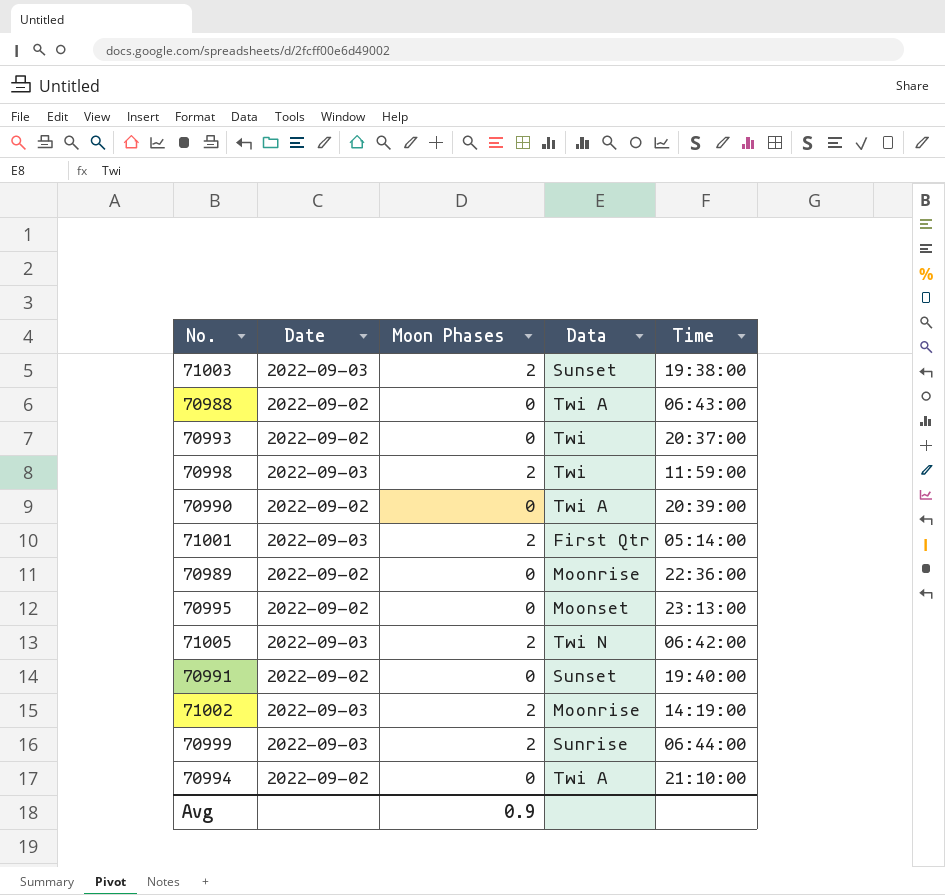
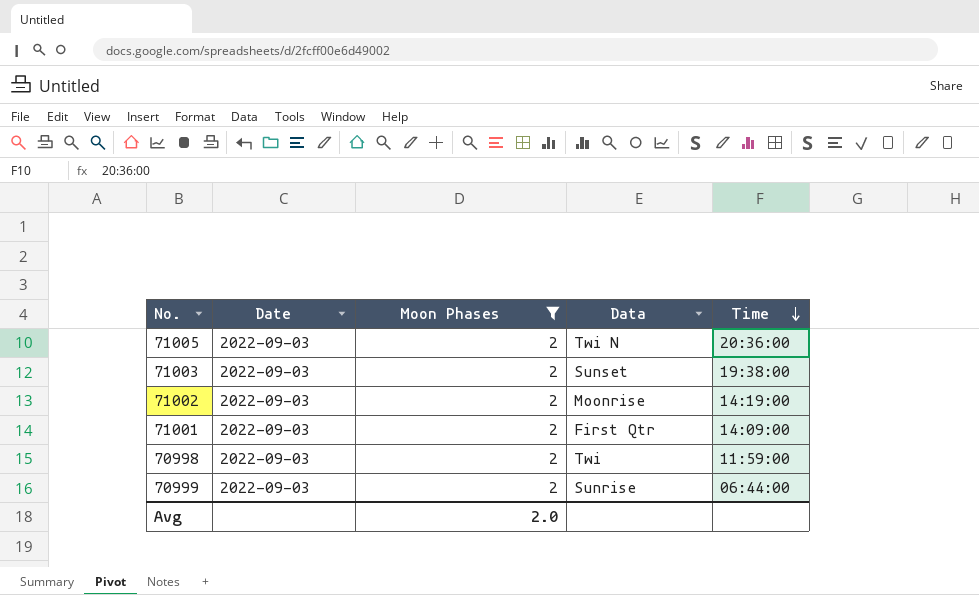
filter: none -> Moon Phases = 2
row order: none -> Time descending
71005 | Time: 06:42:00 -> 20:36:00
71001 | Time: 05:14:00 -> 14:09:00
Avg | Moon Phases: 0.9 -> 2.0

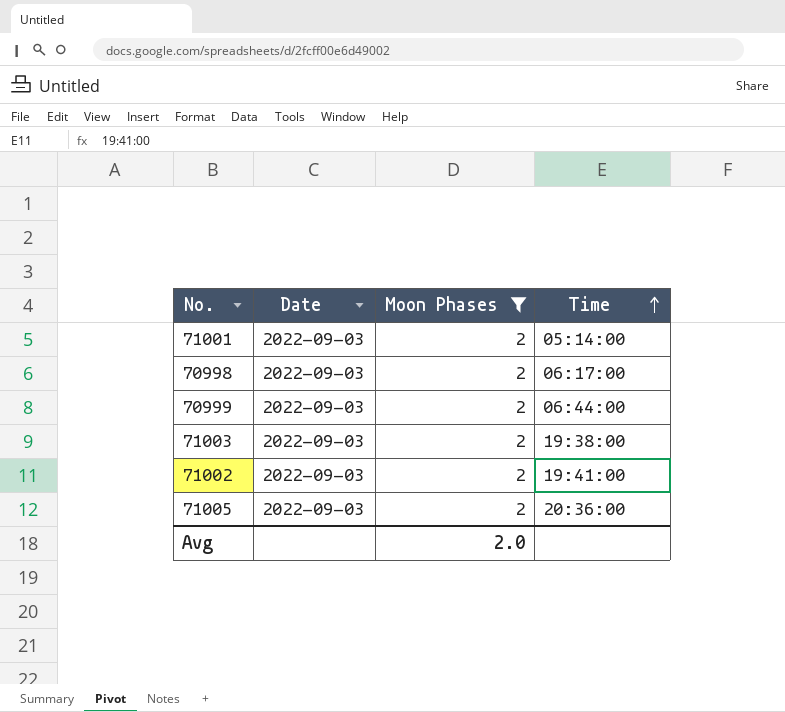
row order: Time descending -> Time ascending
column Data | position: 4 -> none
71001 | Time: 14:09:00 -> 05:14:00
70998 | Time: 11:59:00 -> 06:17:00
71002 | Time: 14:19:00 -> 19:41:00

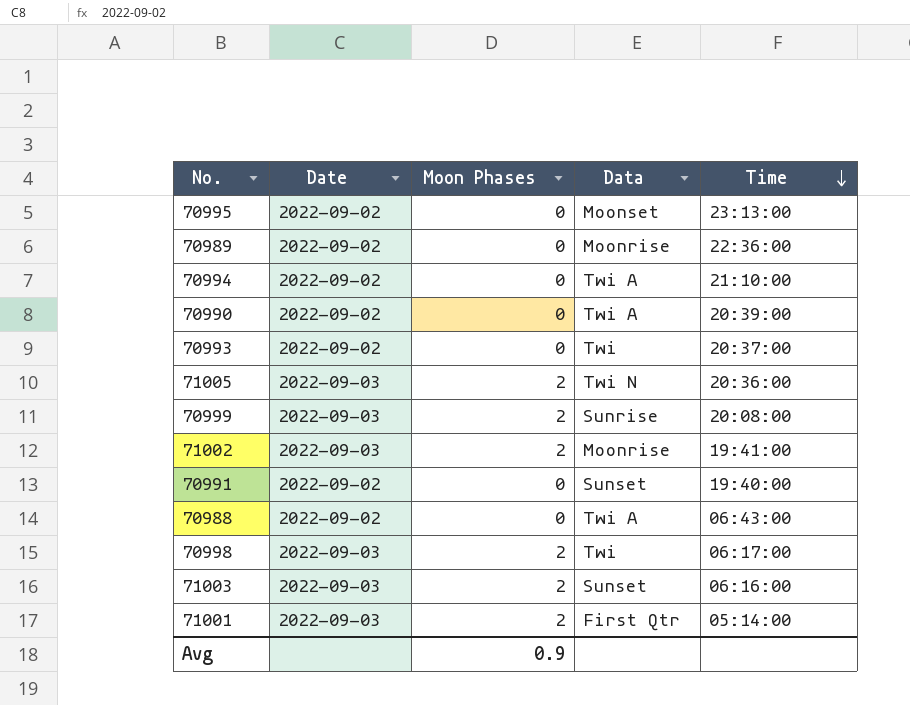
filter: Moon Phases = 2 -> none
row order: Time ascending -> Time descending
column Data | position: none -> 4
70999 | Time: 06:44:00 -> 20:08:00
71003 | Time: 19:38:00 -> 06:16:00
Avg | Moon Phases: 2.0 -> 0.9

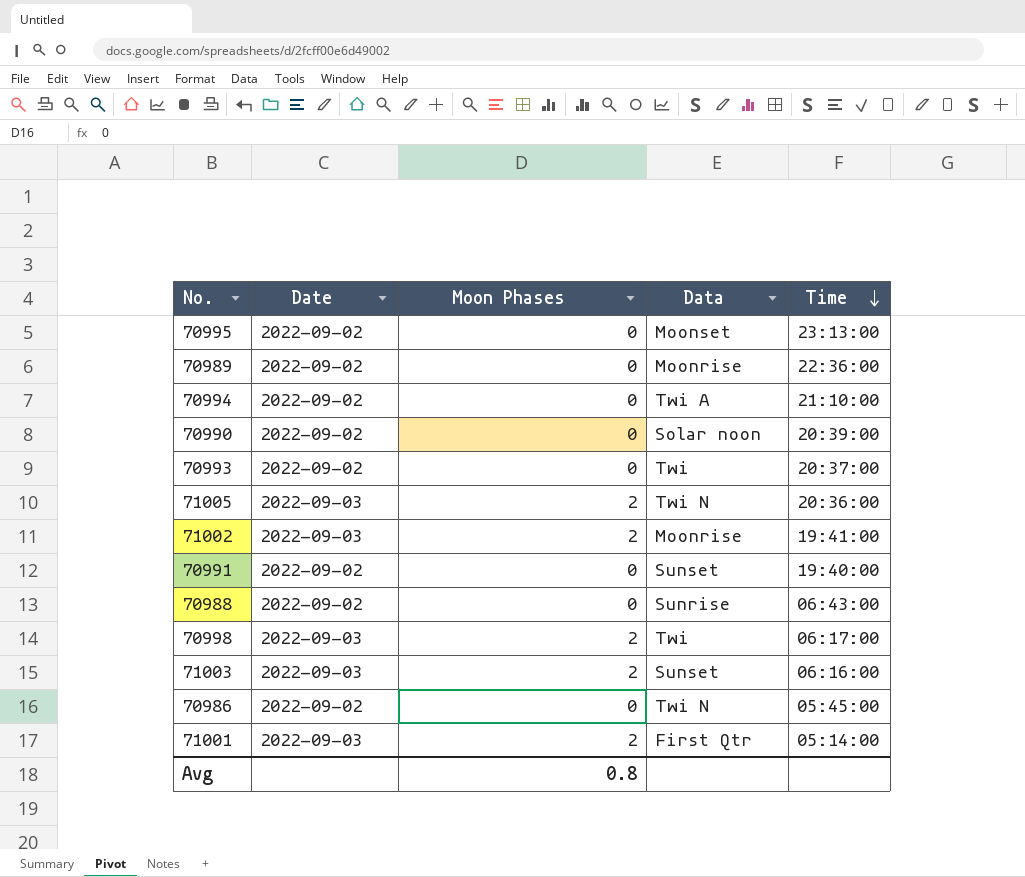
row 70999: 2022-09-03 | 2 | Sunrise | 20:08:00 -> none
70990 | Data: Twi A -> Solar noon
70988 | Data: Twi A -> Sunrise
row 70986: none -> 2022-09-02 | 0 | Twi N | 05:45:00
Avg | Moon Phases: 0.9 -> 0.8

